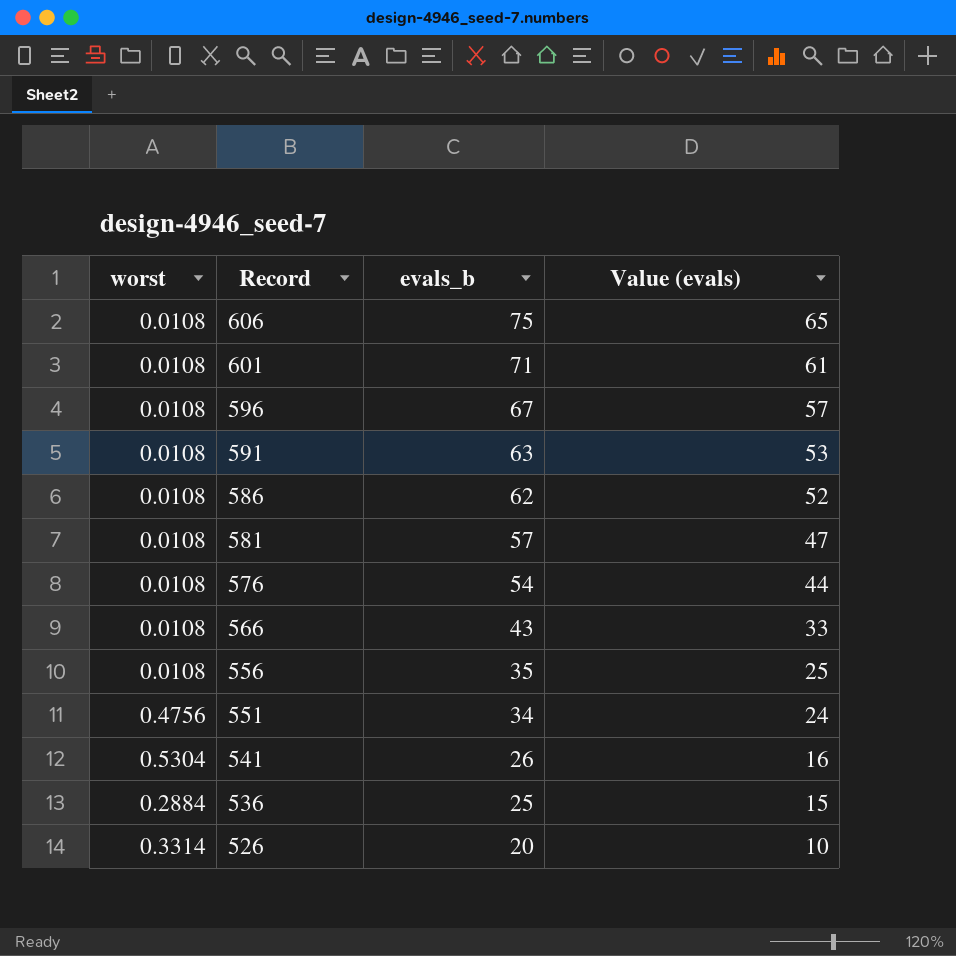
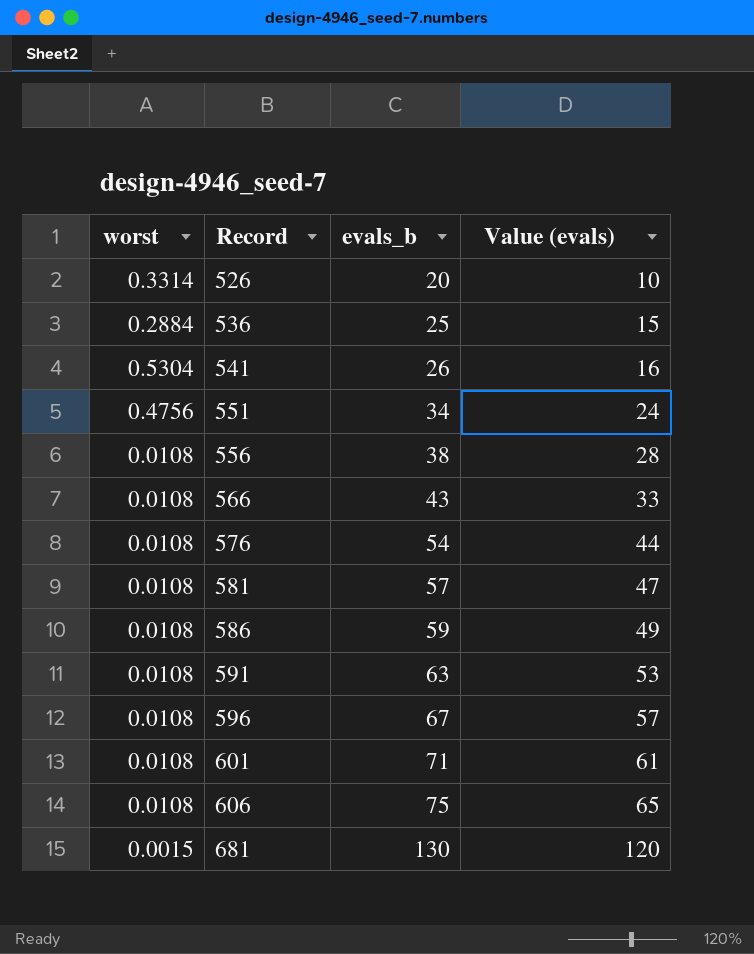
row order: Record descending -> Record ascending
556 | evals_b: 35 -> 38
556 | Value (evals): 25 -> 28
586 | evals_b: 62 -> 59
586 | Value (evals): 52 -> 49
row 681: none -> 0.0015 | 130 | 120

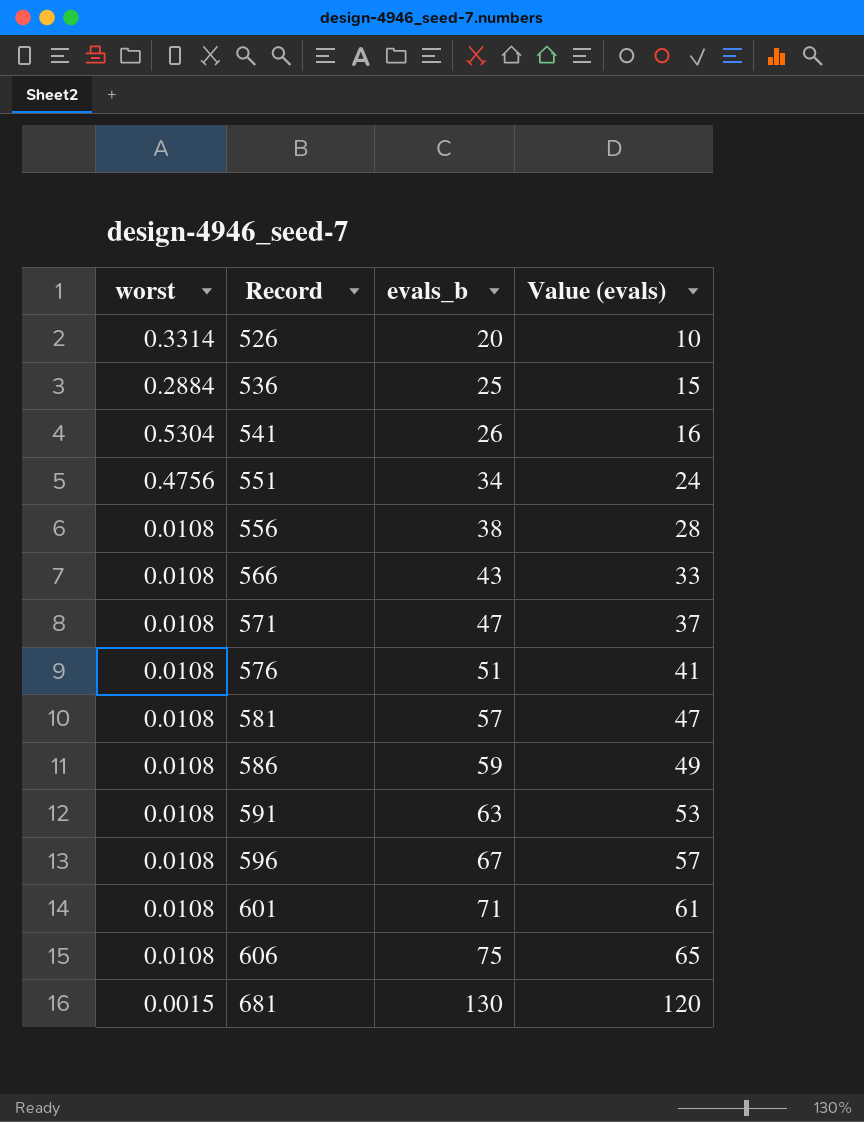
row 571: none -> 0.0108 | 47 | 37
576 | evals_b: 54 -> 51
576 | Value (evals): 44 -> 41

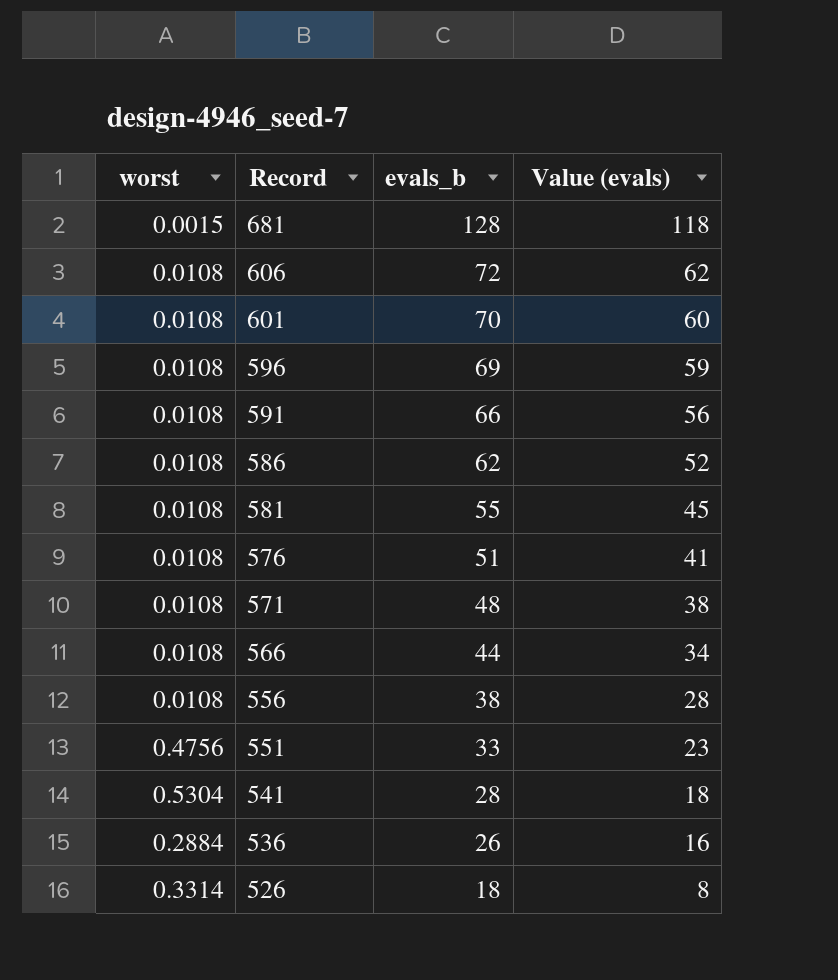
row order: Record ascending -> Record descending
681 | evals_b: 130 -> 128
681 | Value (evals): 120 -> 118
606 | evals_b: 75 -> 72
606 | Value (evals): 65 -> 62
601 | evals_b: 71 -> 70
601 | Value (evals): 61 -> 60
596 | evals_b: 67 -> 69
596 | Value (evals): 57 -> 59
591 | evals_b: 63 -> 66
591 | Value (evals): 53 -> 56
586 | evals_b: 59 -> 62
586 | Value (evals): 49 -> 52
581 | evals_b: 57 -> 55
581 | Value (evals): 47 -> 45
571 | evals_b: 47 -> 48
571 | Value (evals): 37 -> 38
566 | evals_b: 43 -> 44
566 | Value (evals): 33 -> 34
551 | evals_b: 34 -> 33
551 | Value (evals): 24 -> 23
541 | evals_b: 26 -> 28
541 | Value (evals): 16 -> 18
536 | evals_b: 25 -> 26
536 | Value (evals): 15 -> 16
526 | evals_b: 20 -> 18
526 | Value (evals): 10 -> 8

